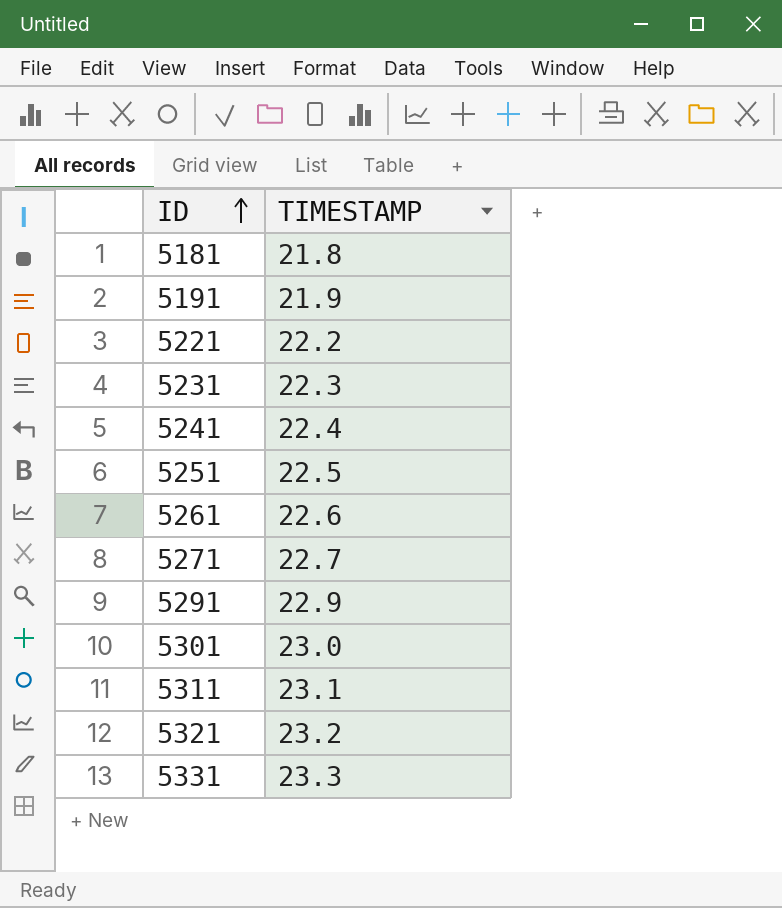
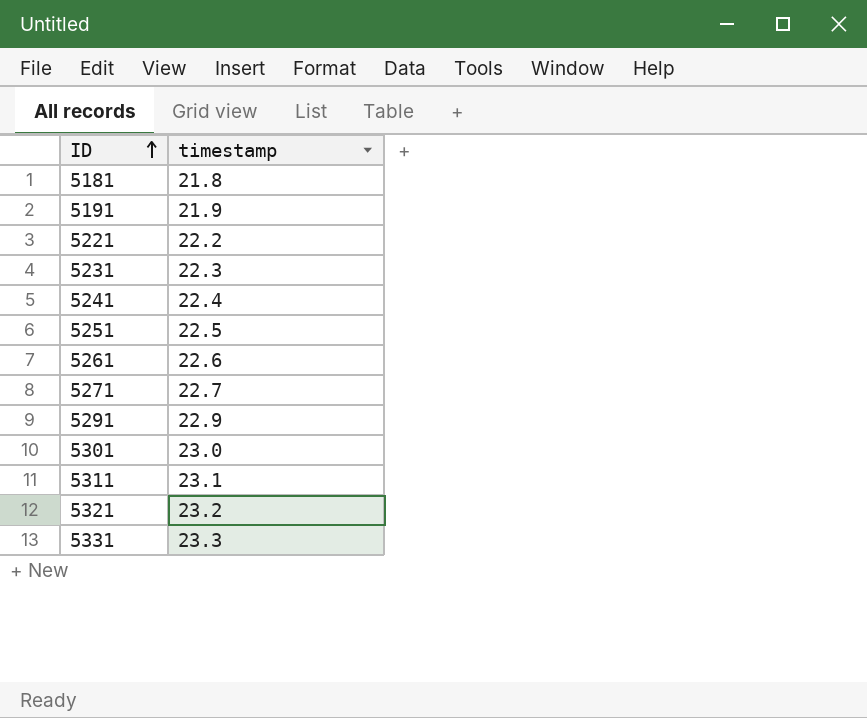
column name: TIMESTAMP -> timestamp

